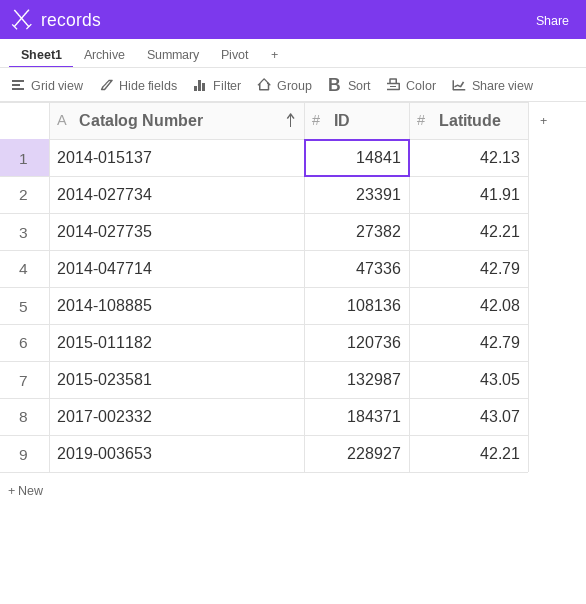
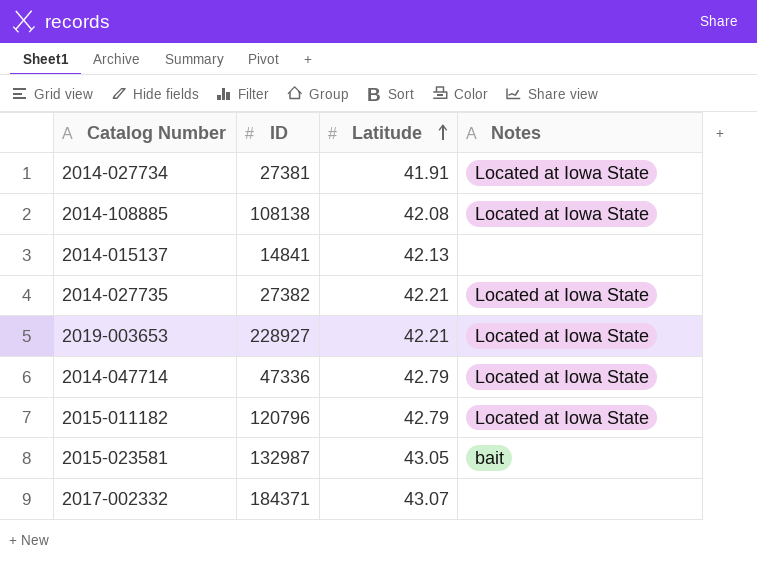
row order: Catalog Number ascending -> Latitude ascending
column Notes | position: none -> 4
2014-027734 | ID: 23391 -> 27381
2014-108885 | ID: 108136 -> 108138
2015-011182 | ID: 120736 -> 120796

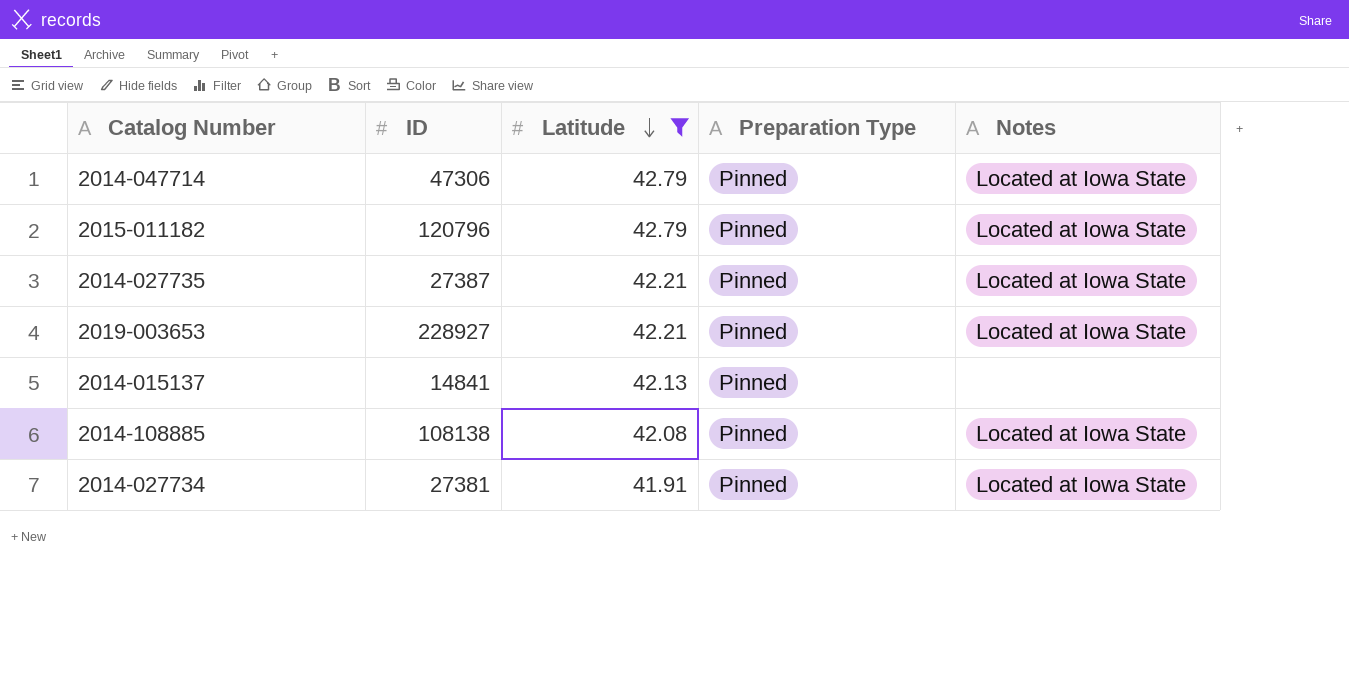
filter: none -> Latitude <= 42.79
row order: Latitude ascending -> Latitude descending
column Preparation Type | position: none -> 4
2014-047714 | ID: 47336 -> 47306
2014-027735 | ID: 27382 -> 27387

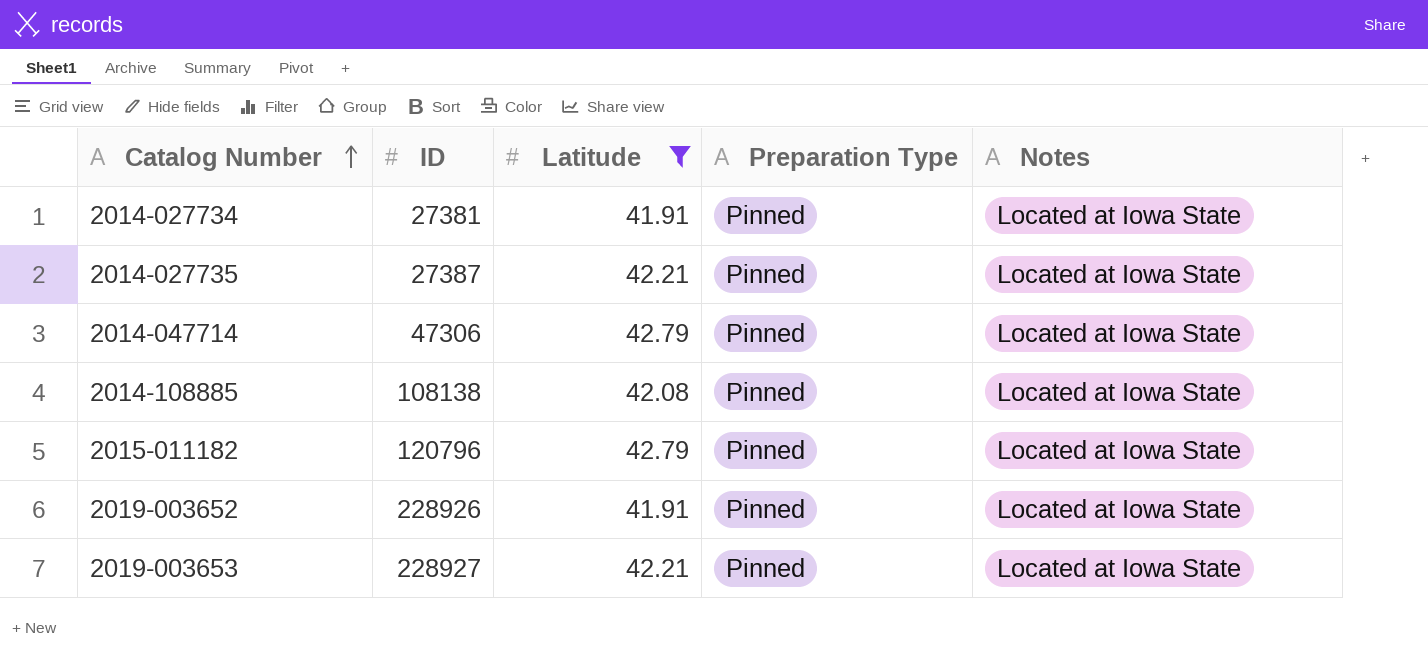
row order: Latitude descending -> Catalog Number ascending
row 2014-015137: 14841 | 42.13 | Pinned | none -> none
row 2019-003652: none -> 228926 | 41.91 | Pinned | Located at Iowa State

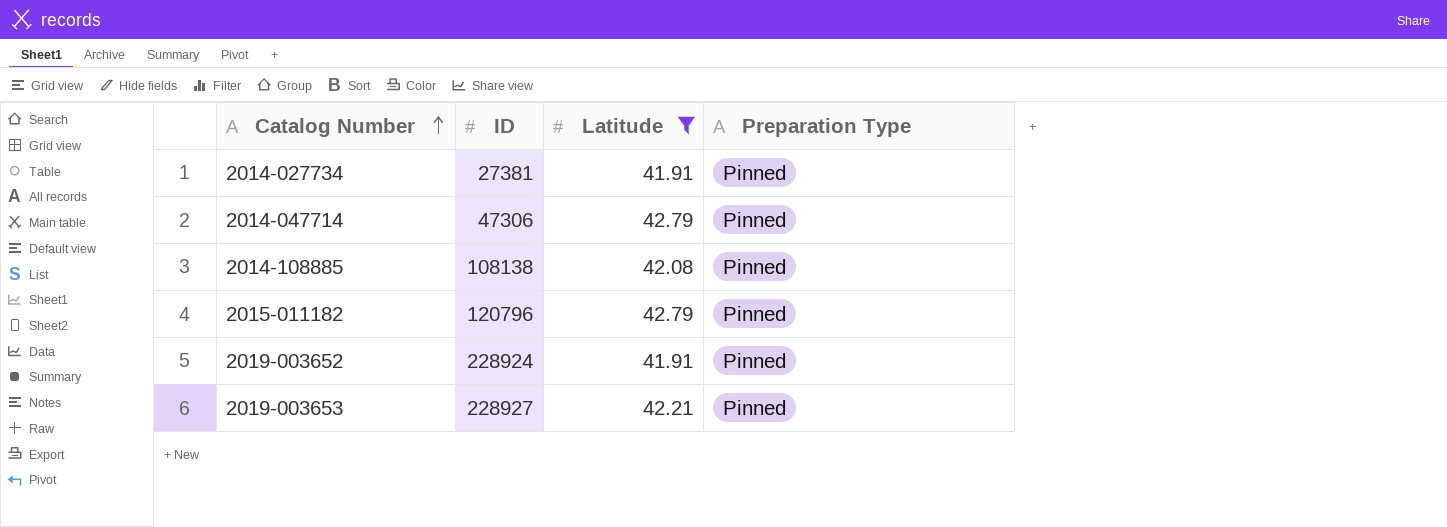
column Notes | position: 5 -> none
row 2014-027735: 27387 | 42.21 | Pinned | Located at Iowa State -> none
2019-003652 | ID: 228926 -> 228924

